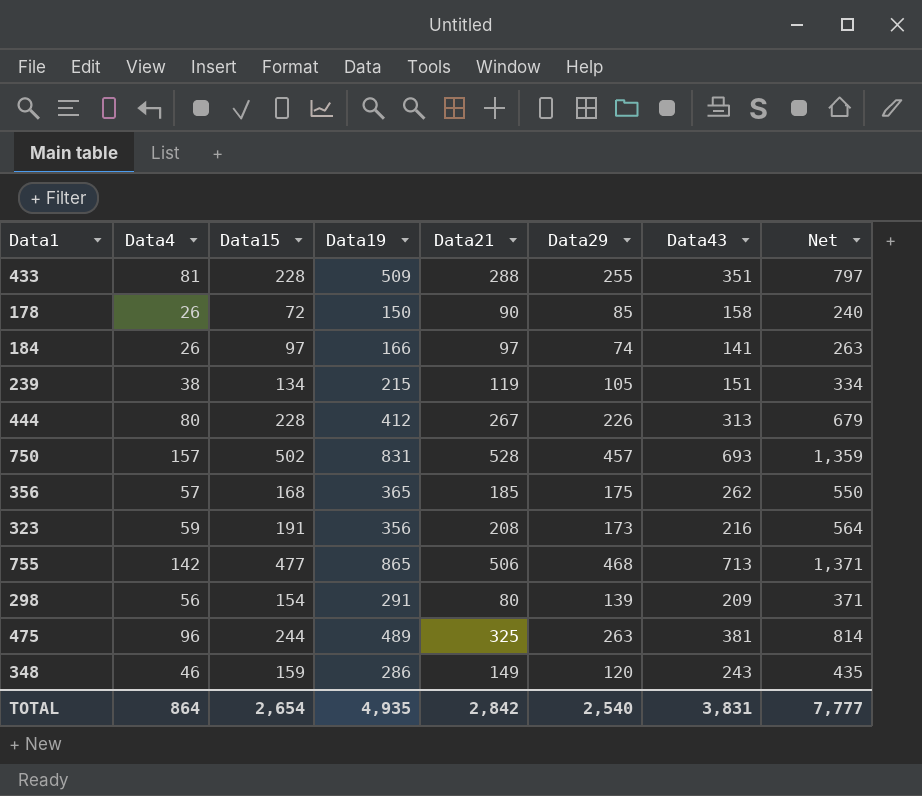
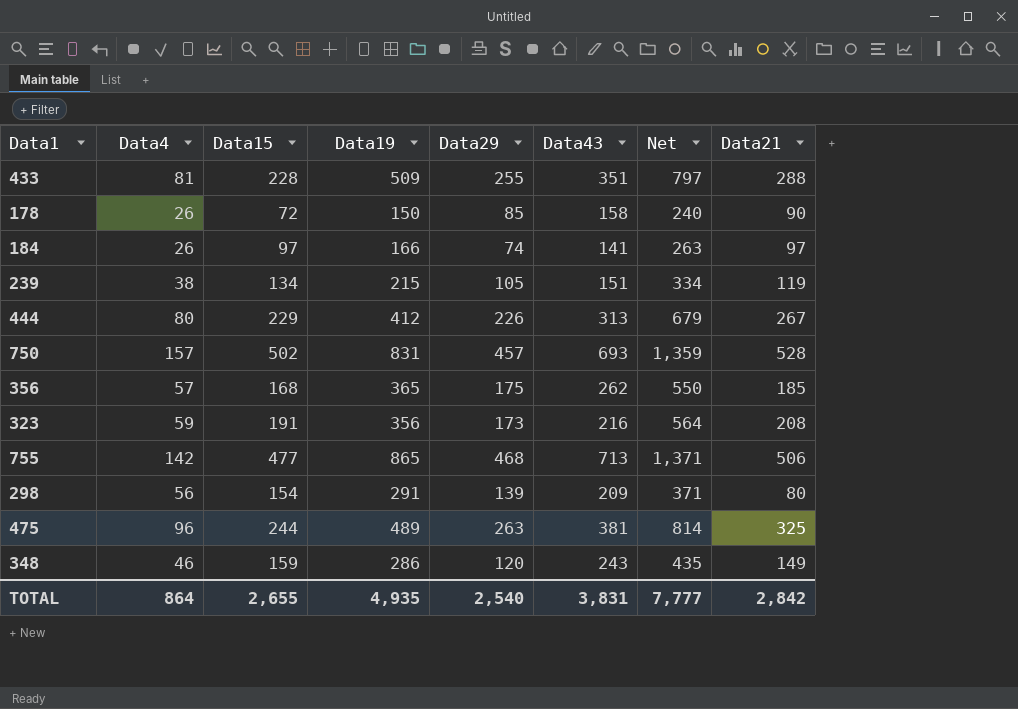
column Data21 | position: 5 -> 8
444 | Data15: 228 -> 229
TOTAL | Data15: 2,654 -> 2,655

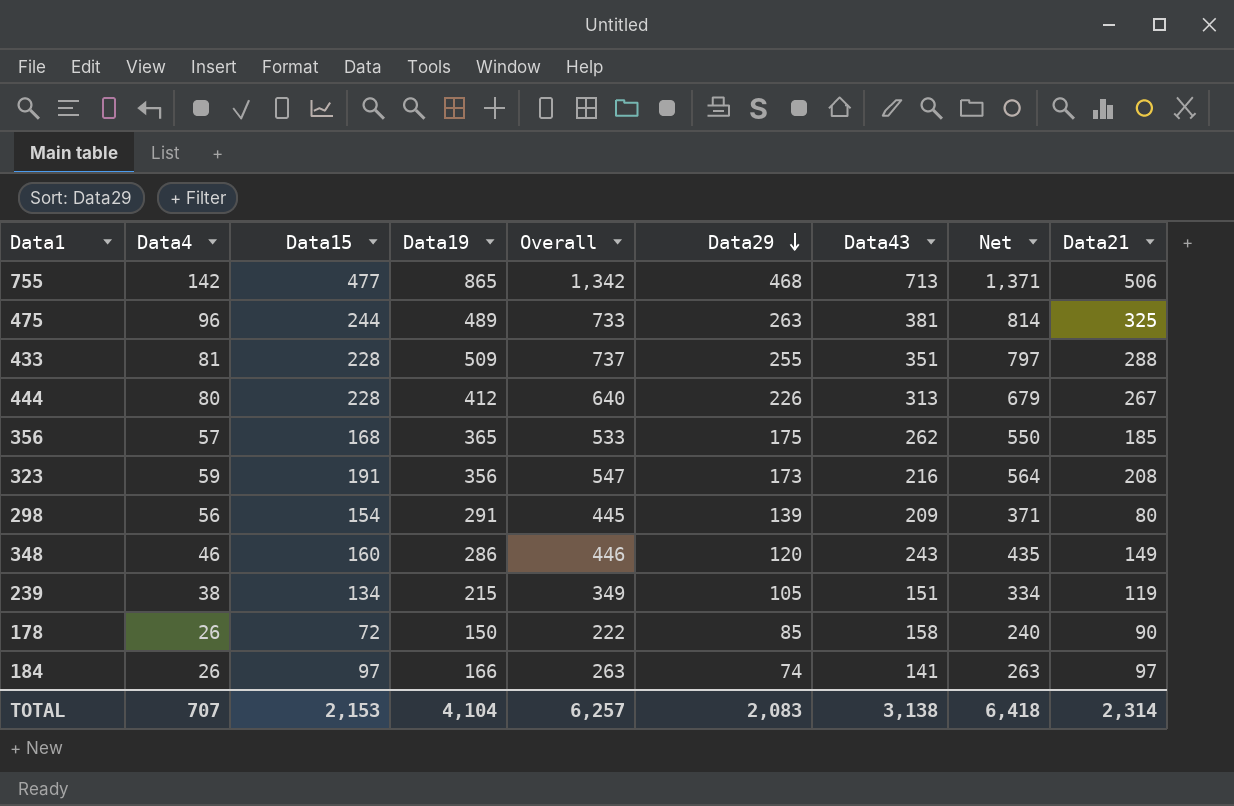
row order: none -> Data29 descending
column Overall | formula: none -> [Data15] + [Data19]
row 750: 157 | 502 | 831 | 457 | 693 | 1,359 | 528 -> none
444 | Data15: 229 -> 228
348 | Data15: 159 -> 160
TOTAL | Data4: 864 -> 707
TOTAL | Data15: 2,655 -> 2,153
TOTAL | Data19: 4,935 -> 4,104
TOTAL | Data29: 2,540 -> 2,083
TOTAL | Data43: 3,831 -> 3,138
TOTAL | Net: 7,777 -> 6,418
TOTAL | Data21: 2,842 -> 2,314

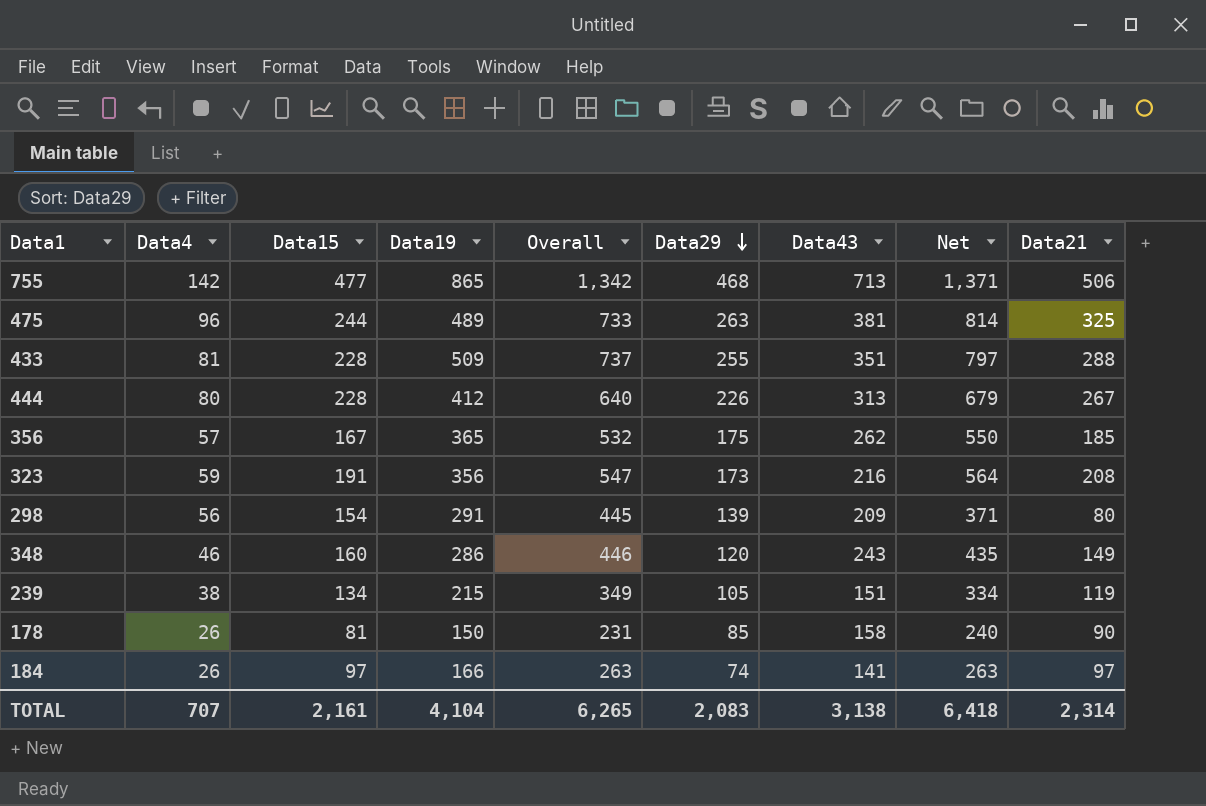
356 | Data15: 168 -> 167
356 | Overall: 533 -> 532
178 | Data15: 72 -> 81
178 | Overall: 222 -> 231
TOTAL | Data15: 2,153 -> 2,161
TOTAL | Overall: 6,257 -> 6,265

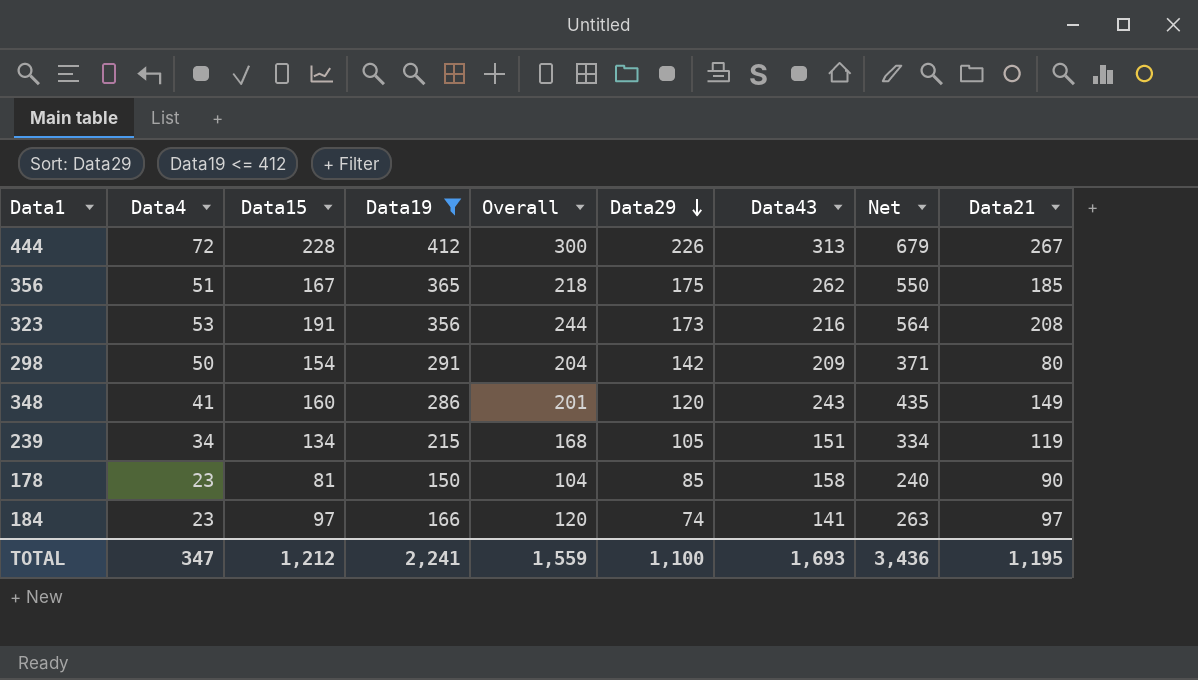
filter: none -> Data19 <= 412
column Overall | formula: [Data15] + [Data19] -> [Data4] + [Data15]
444 | Data4: 80 -> 72
356 | Data4: 57 -> 51
323 | Data4: 59 -> 53
298 | Data4: 56 -> 50
298 | Data29: 139 -> 142
348 | Data4: 46 -> 41
239 | Data4: 38 -> 34
178 | Data4: 26 -> 23
184 | Data4: 26 -> 23
TOTAL | Data4: 707 -> 347
TOTAL | Data15: 2,161 -> 1,212
TOTAL | Data19: 4,104 -> 2,241
TOTAL | Overall: 6,265 -> 1,559
TOTAL | Data29: 2,083 -> 1,100
TOTAL | Data43: 3,138 -> 1,693
TOTAL | Net: 6,418 -> 3,436
TOTAL | Data21: 2,314 -> 1,195

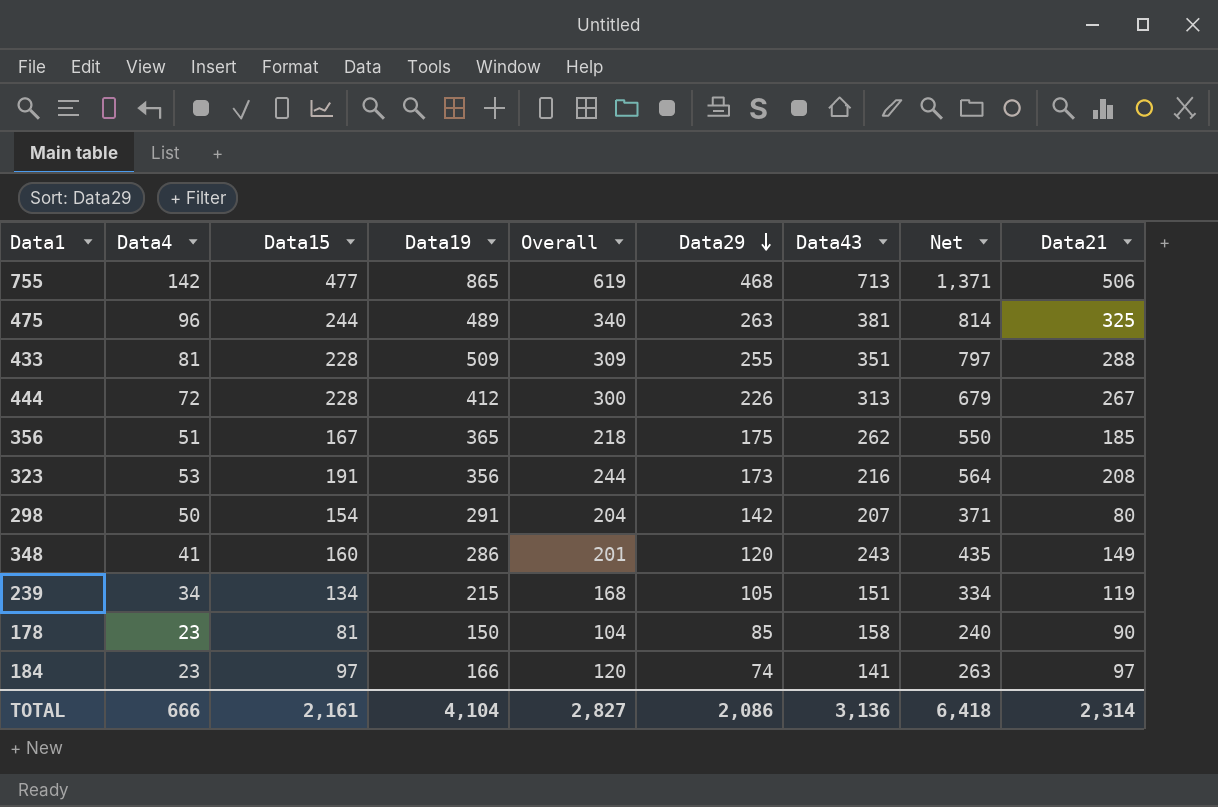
filter: Data19 <= 412 -> none
298 | Data43: 209 -> 207
TOTAL | Data4: 347 -> 666
TOTAL | Data15: 1,212 -> 2,161
TOTAL | Data19: 2,241 -> 4,104
TOTAL | Overall: 1,559 -> 2,827
TOTAL | Data29: 1,100 -> 2,086
TOTAL | Data43: 1,693 -> 3,136
TOTAL | Net: 3,436 -> 6,418
TOTAL | Data21: 1,195 -> 2,314

